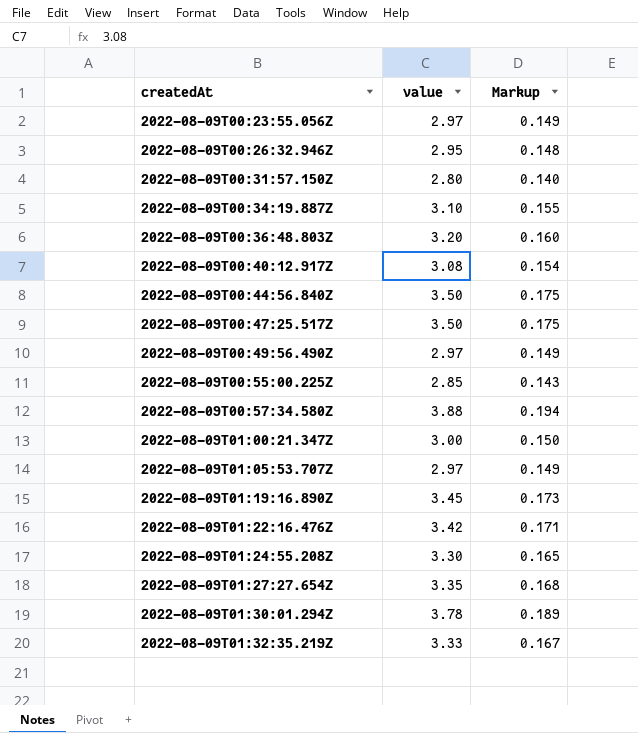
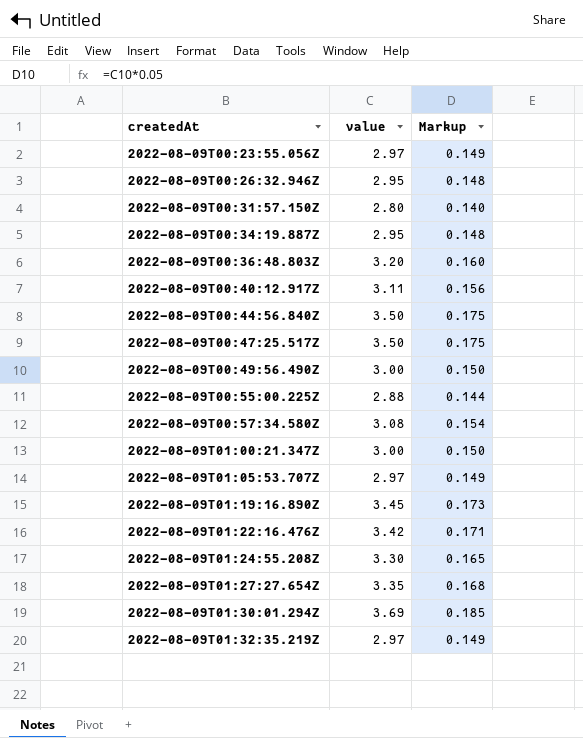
2022-08-09T00:34:19.887Z | value: 3.10 -> 2.95
2022-08-09T00:34:19.887Z | Markup: 0.155 -> 0.148
2022-08-09T00:40:12.917Z | value: 3.08 -> 3.11
2022-08-09T00:40:12.917Z | Markup: 0.154 -> 0.156
2022-08-09T00:49:56.490Z | value: 2.97 -> 3.00
2022-08-09T00:49:56.490Z | Markup: 0.149 -> 0.150
2022-08-09T00:55:00.225Z | value: 2.85 -> 2.88
2022-08-09T00:55:00.225Z | Markup: 0.143 -> 0.144
2022-08-09T00:57:34.580Z | value: 3.88 -> 3.08
2022-08-09T00:57:34.580Z | Markup: 0.194 -> 0.154
2022-08-09T01:30:01.294Z | value: 3.78 -> 3.69
2022-08-09T01:30:01.294Z | Markup: 0.189 -> 0.185
2022-08-09T01:32:35.219Z | value: 3.33 -> 2.97
2022-08-09T01:32:35.219Z | Markup: 0.167 -> 0.149

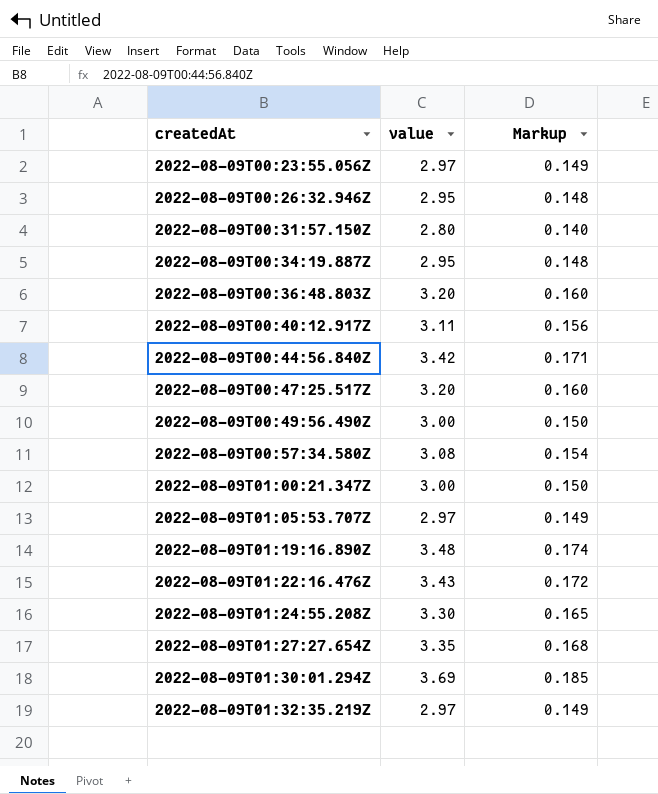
row 2022-08-09T00:55:00.225Z: 2.88 | 0.144 -> none
2022-08-09T00:44:56.840Z | value: 3.50 -> 3.42
2022-08-09T00:44:56.840Z | Markup: 0.175 -> 0.171
2022-08-09T00:47:25.517Z | value: 3.50 -> 3.20
2022-08-09T00:47:25.517Z | Markup: 0.175 -> 0.160
2022-08-09T01:19:16.890Z | value: 3.45 -> 3.48
2022-08-09T01:19:16.890Z | Markup: 0.173 -> 0.174
2022-08-09T01:22:16.476Z | value: 3.42 -> 3.43
2022-08-09T01:22:16.476Z | Markup: 0.171 -> 0.172

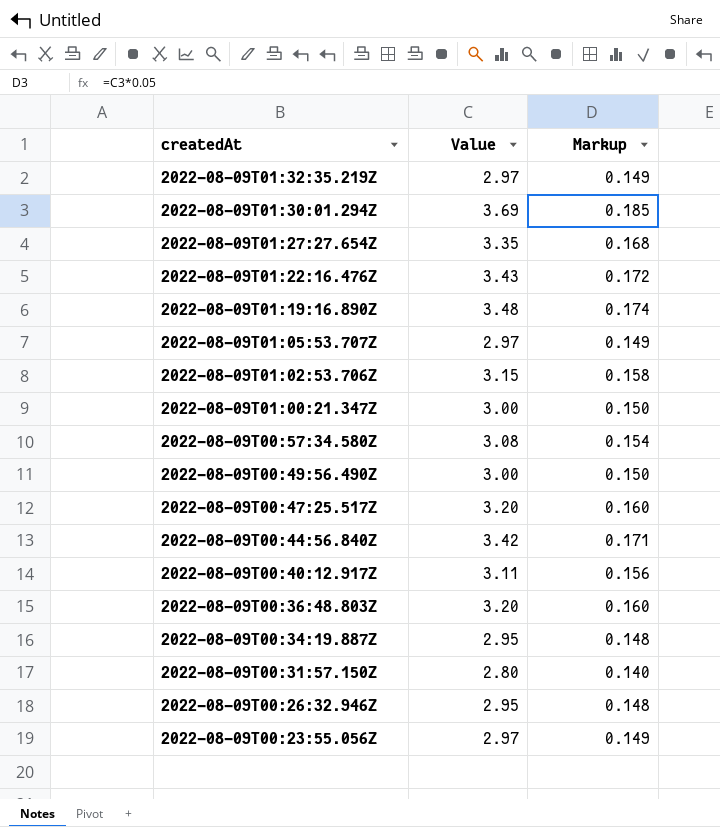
row order: createdAt ascending -> createdAt descending
column name: value -> Value
row 2022-08-09T01:24:55.208Z: 3.30 | 0.165 -> none
row 2022-08-09T01:02:53.706Z: none -> 3.15 | 0.158

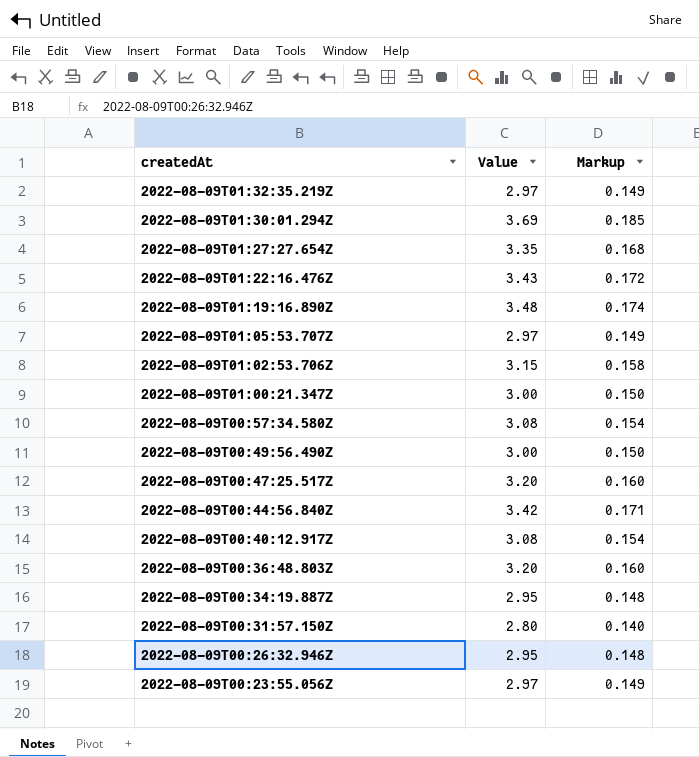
2022-08-09T00:40:12.917Z | Value: 3.11 -> 3.08
2022-08-09T00:40:12.917Z | Markup: 0.156 -> 0.154

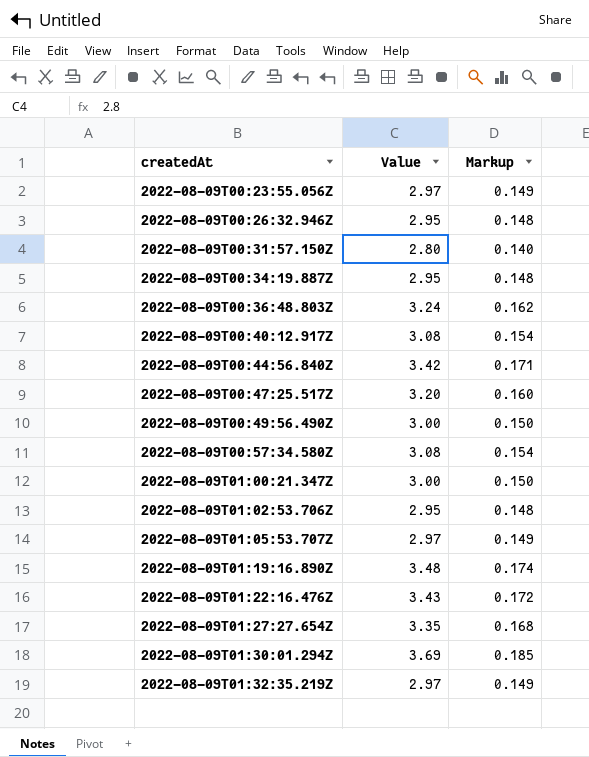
row order: createdAt descending -> createdAt ascending
2022-08-09T00:36:48.803Z | Value: 3.20 -> 3.24
2022-08-09T00:36:48.803Z | Markup: 0.160 -> 0.162
2022-08-09T01:02:53.706Z | Value: 3.15 -> 2.95
2022-08-09T01:02:53.706Z | Markup: 0.158 -> 0.148

